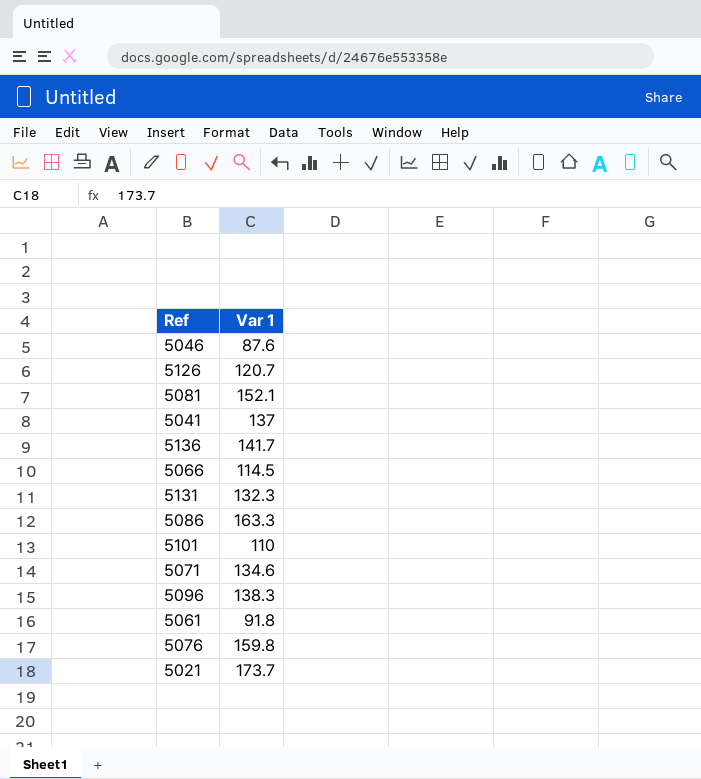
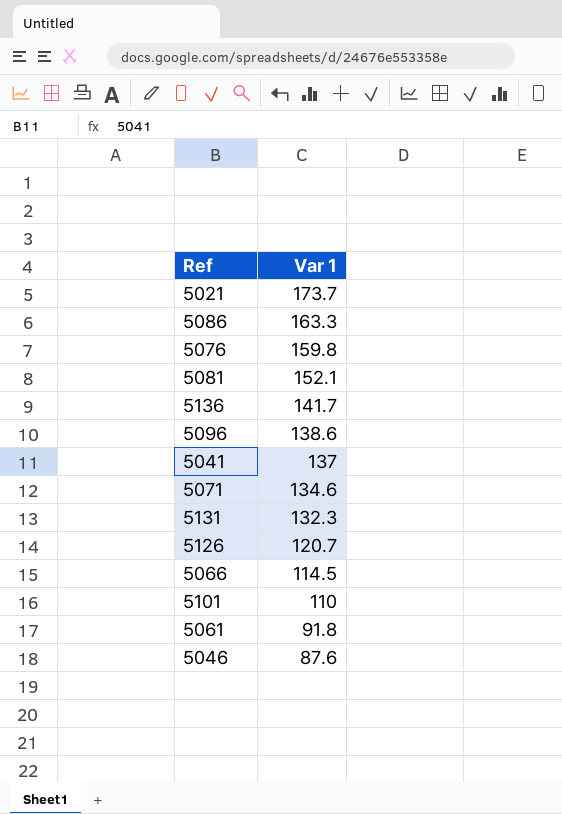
row order: none -> Var 1 descending
5096 | Var 1: 138.3 -> 138.6

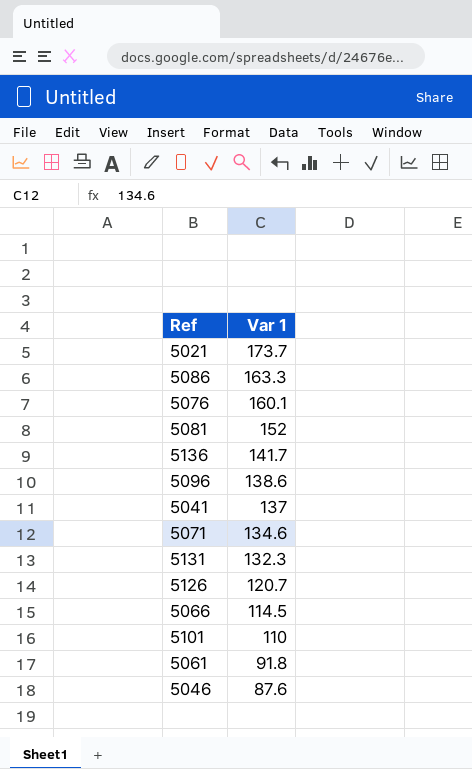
5076 | Var 1: 159.8 -> 160.1
5081 | Var 1: 152.1 -> 152

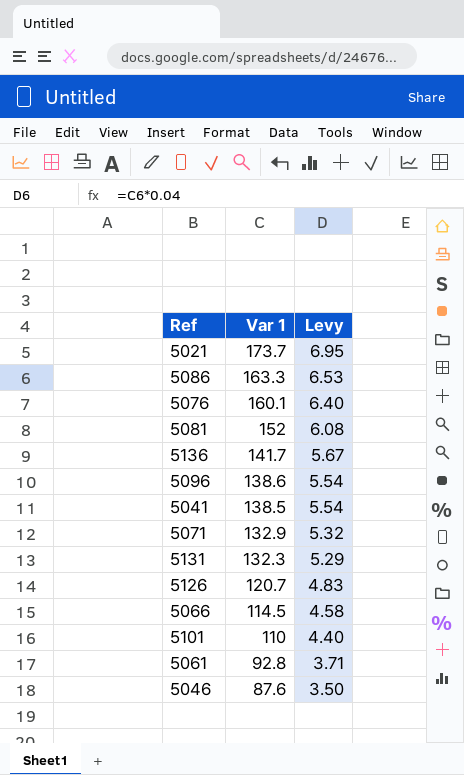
column Levy | formula: none -> [Var 1] * 0.04
5041 | Var 1: 137 -> 138.5
5071 | Var 1: 134.6 -> 132.9
5061 | Var 1: 91.8 -> 92.8

